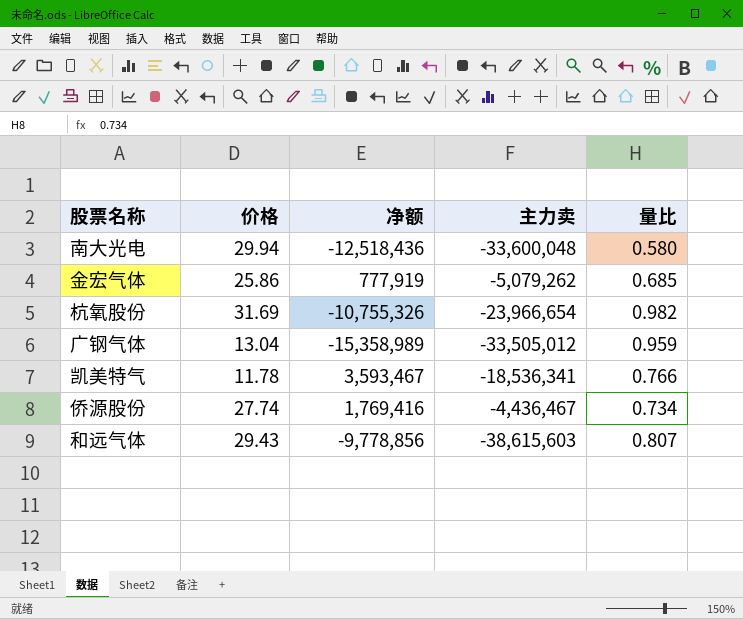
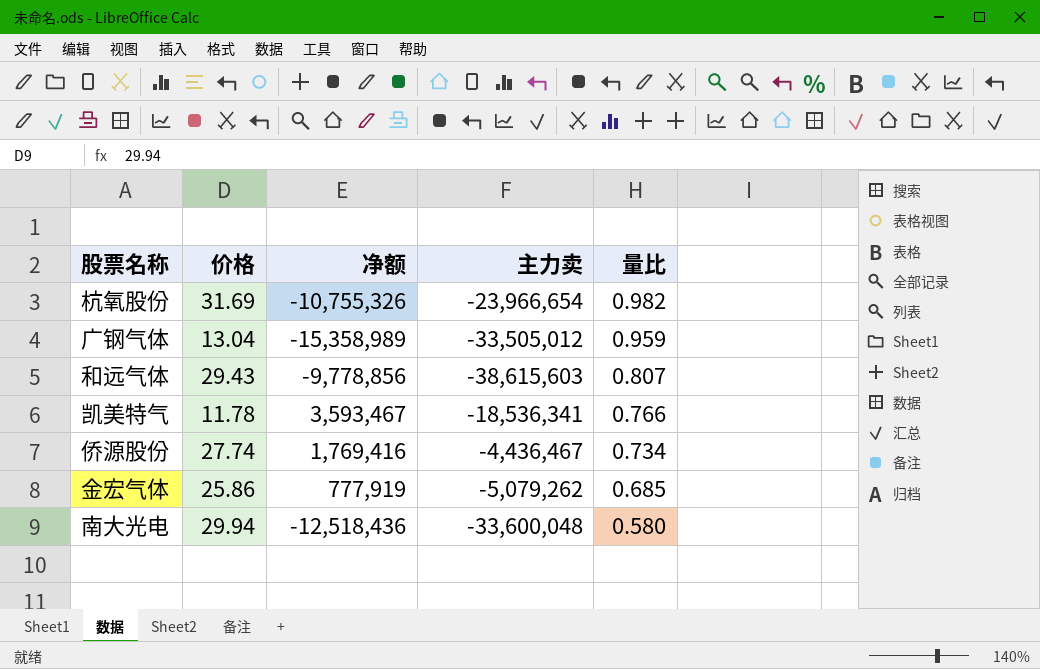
row order: none -> 量比 descending

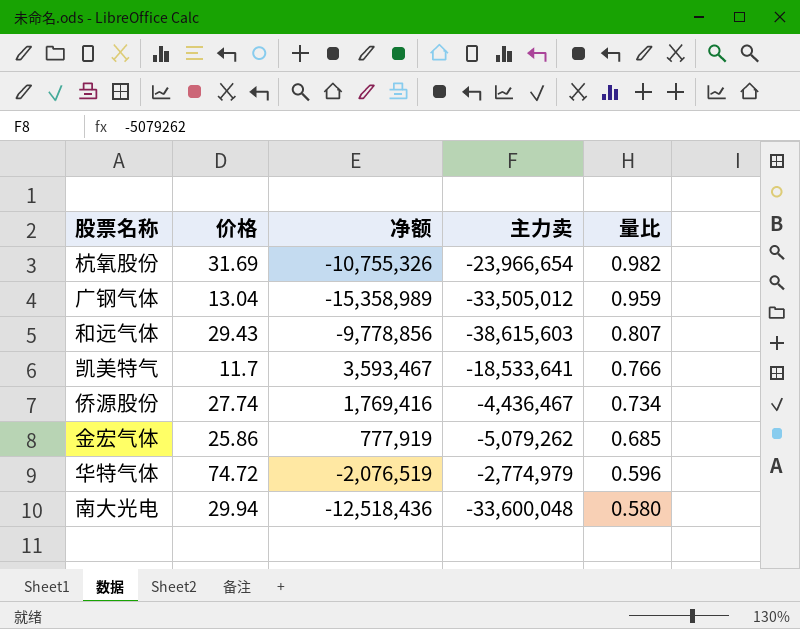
凯美特气 | 价格: 11.78 -> 11.7
凯美特气 | 主力卖: -18,536,341 -> -18,533,641
row 华特气体: none -> 74.72 | -2,076,519 | -2,774,979 | 0.596

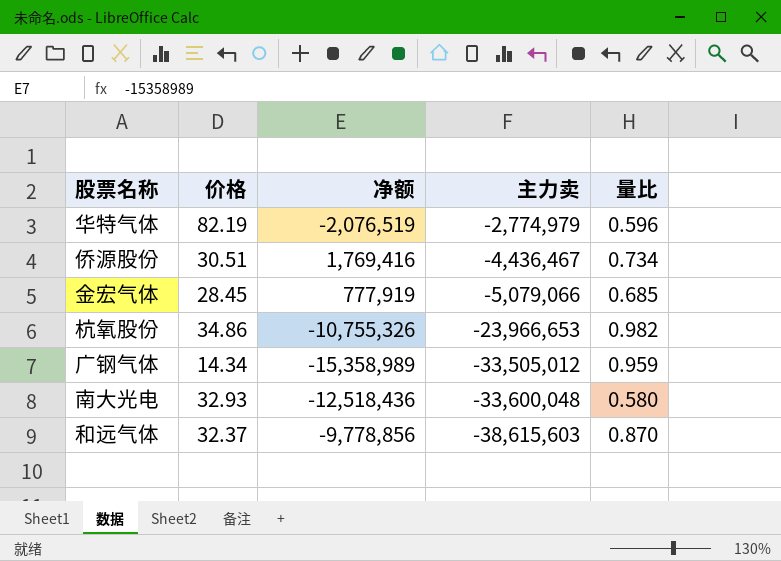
row order: 量比 descending -> 主力卖 descending
row 凯美特气: 11.7 | 3,593,467 | -18,533,641 | 0.766 -> none
华特气体 | 价格: 74.72 -> 82.19
侨源股份 | 价格: 27.74 -> 30.51
金宏气体 | 价格: 25.86 -> 28.45
金宏气体 | 主力卖: -5,079,262 -> -5,079,066
杭氧股份 | 价格: 31.69 -> 34.86
杭氧股份 | 主力卖: -23,966,654 -> -23,966,653
广钢气体 | 价格: 13.04 -> 14.34
南大光电 | 价格: 29.94 -> 32.93
和远气体 | 价格: 29.43 -> 32.37
和远气体 | 量比: 0.807 -> 0.870

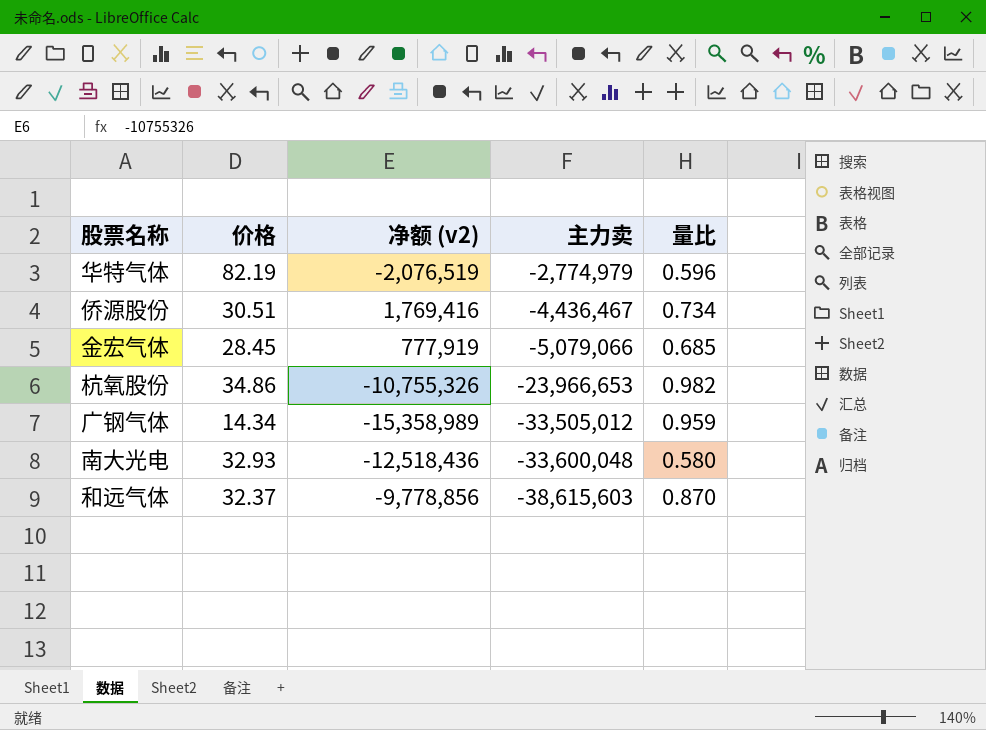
column name: 净额 -> 净额 (v2)

